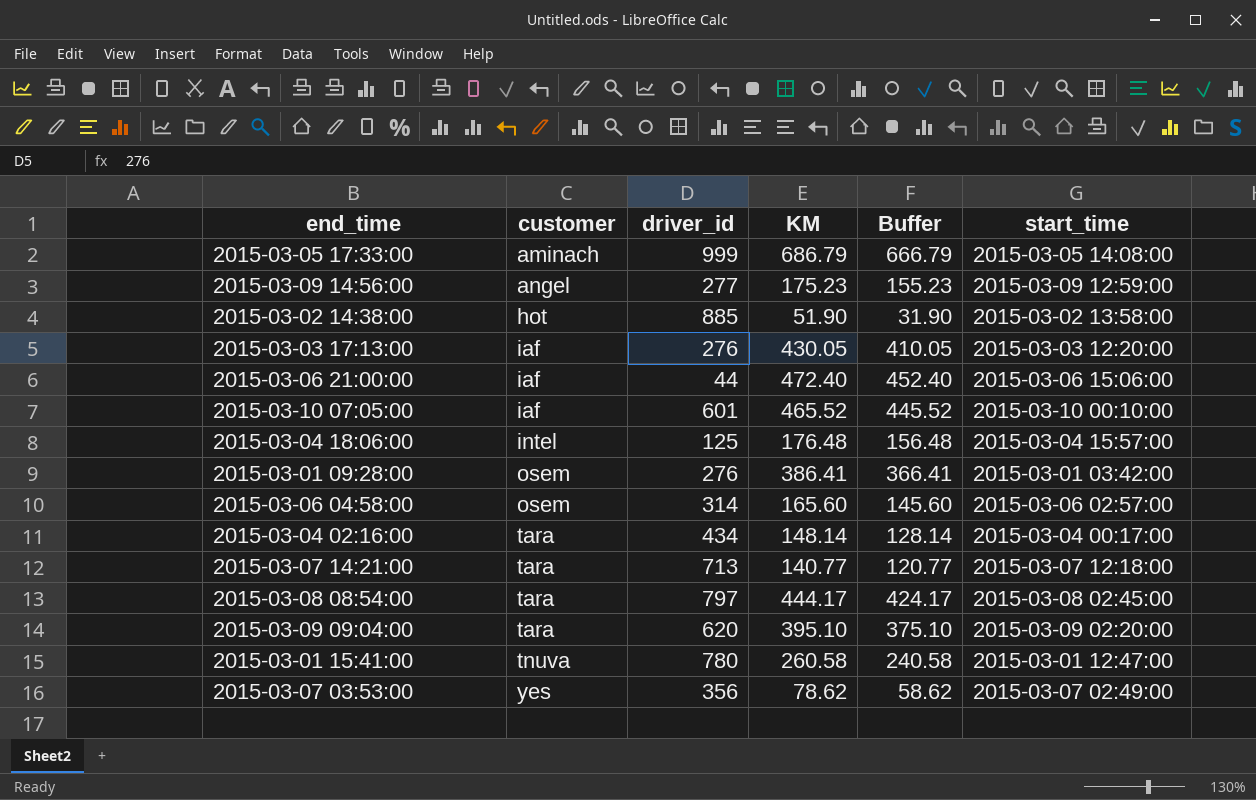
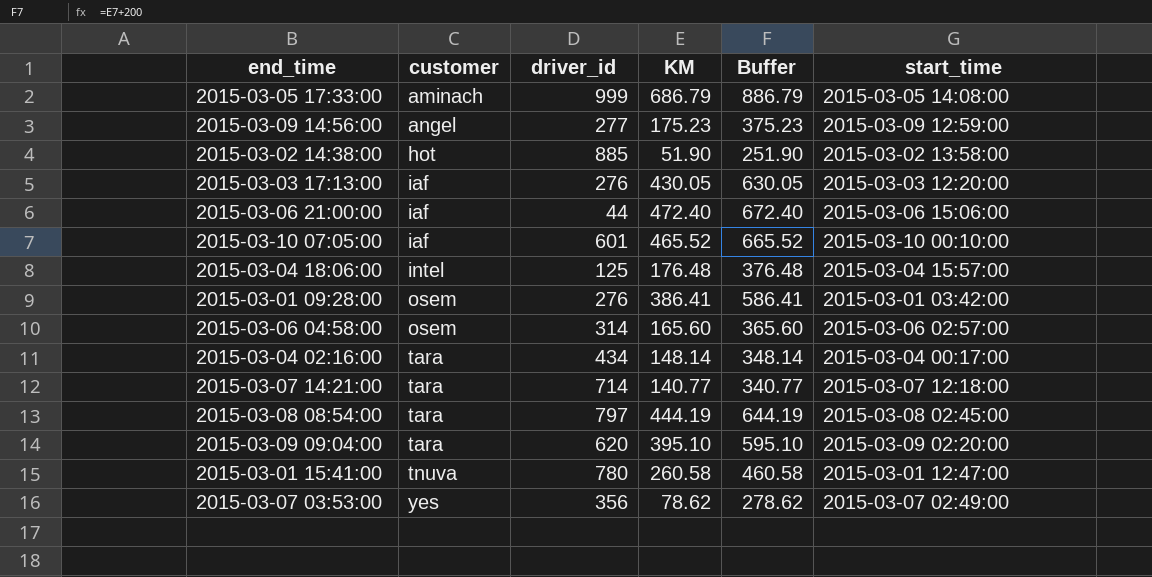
column Buffer | formula: [KM] - 20 -> [KM] + 200
2015-03-07 14:21:00 | driver_id: 713 -> 714
2015-03-08 08:54:00 | KM: 444.17 -> 444.19

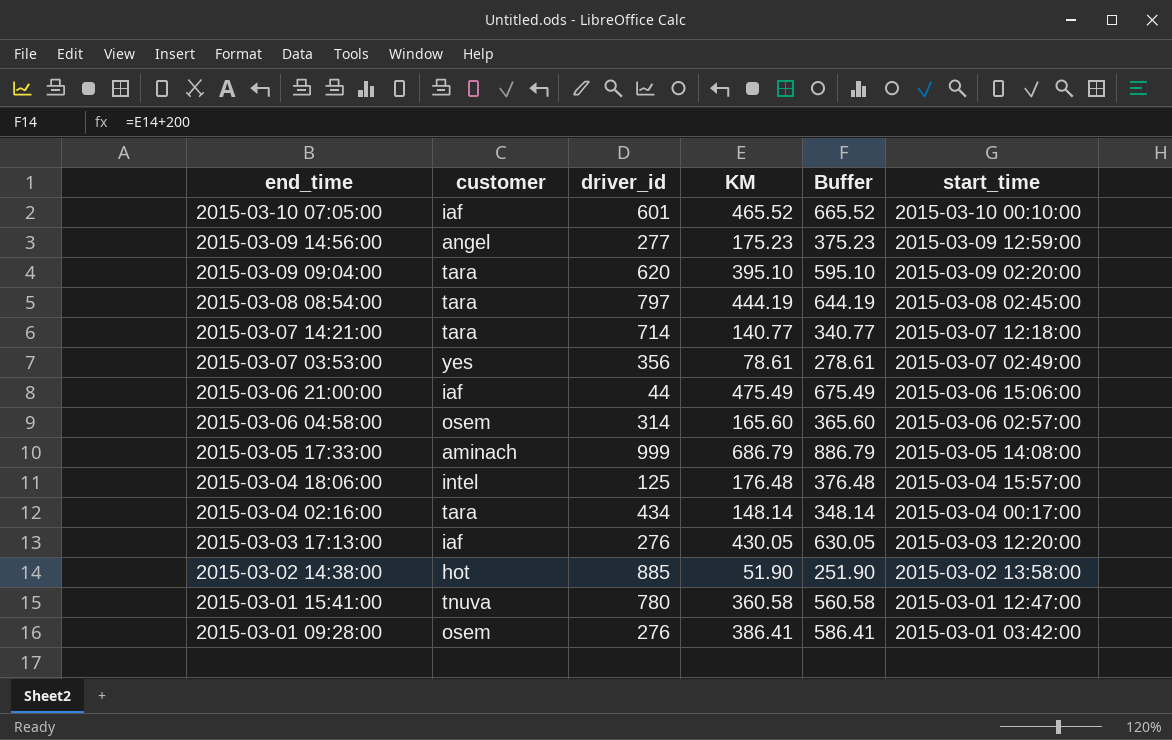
row order: customer ascending -> end_time descending
2015-03-07 03:53:00 | KM: 78.62 -> 78.61
2015-03-07 03:53:00 | Buffer: 278.62 -> 278.61
2015-03-06 21:00:00 | KM: 472.40 -> 475.49
2015-03-06 21:00:00 | Buffer: 672.40 -> 675.49
2015-03-01 15:41:00 | KM: 260.58 -> 360.58
2015-03-01 15:41:00 | Buffer: 460.58 -> 560.58

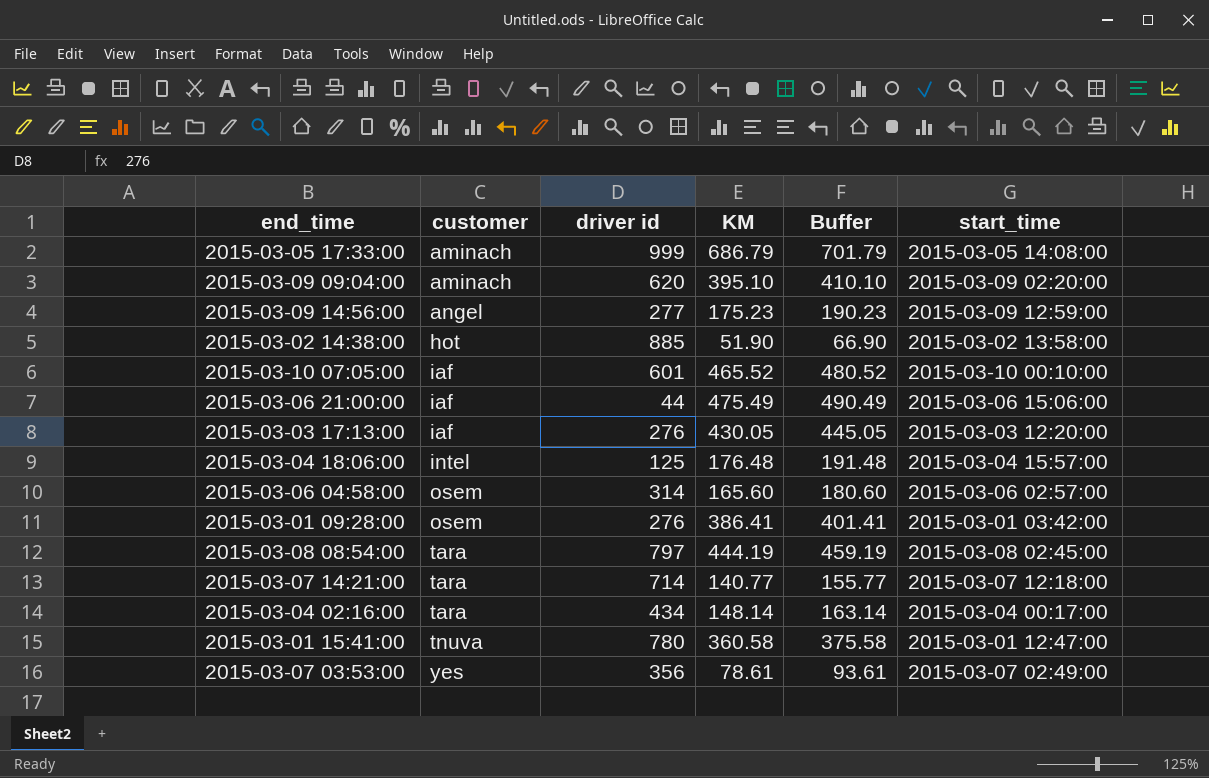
row order: end_time descending -> customer ascending
column name: driver_id -> driver id
column Buffer | formula: [KM] + 200 -> [KM] + 15
2015-03-09 09:04:00 | customer: tara -> aminach

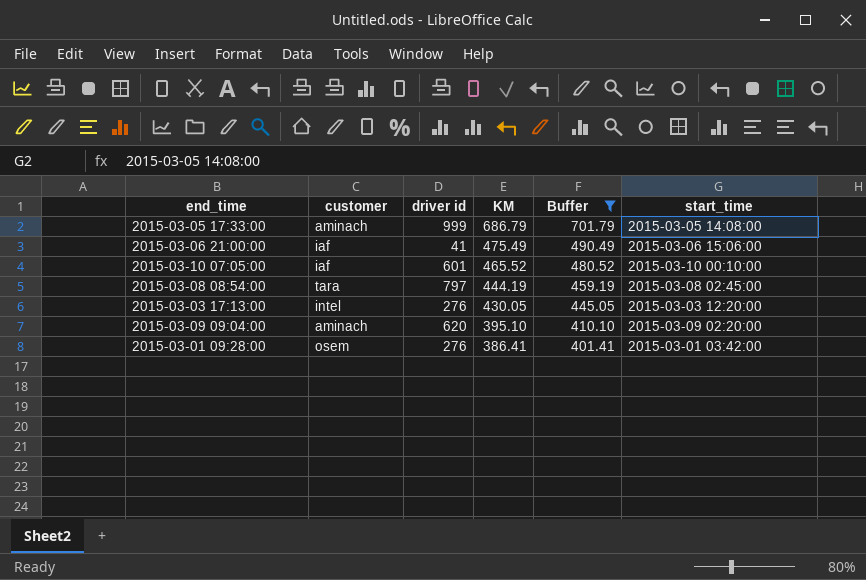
filter: none -> Buffer >= 401.41
row order: customer ascending -> KM descending
2015-03-06 21:00:00 | driver id: 44 -> 41
2015-03-03 17:13:00 | customer: iaf -> intel

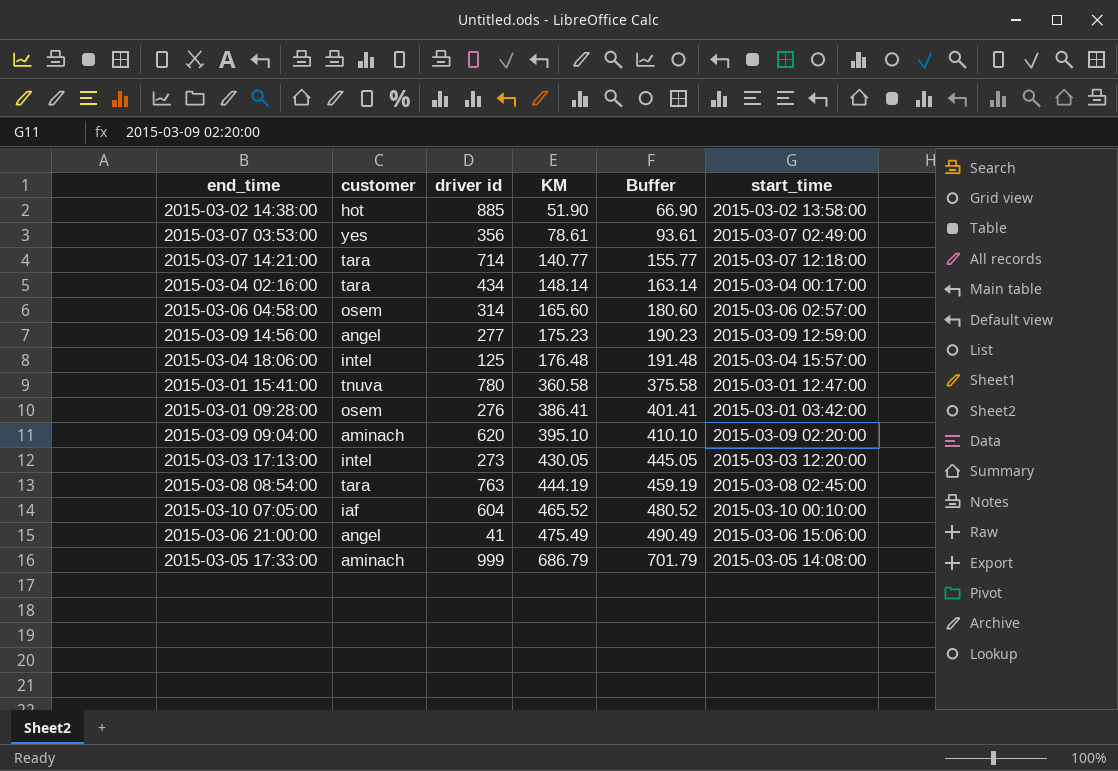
filter: Buffer >= 401.41 -> none
row order: KM descending -> KM ascending
2015-03-03 17:13:00 | driver id: 276 -> 273
2015-03-08 08:54:00 | driver id: 797 -> 763
2015-03-10 07:05:00 | driver id: 601 -> 604
2015-03-06 21:00:00 | customer: iaf -> angel

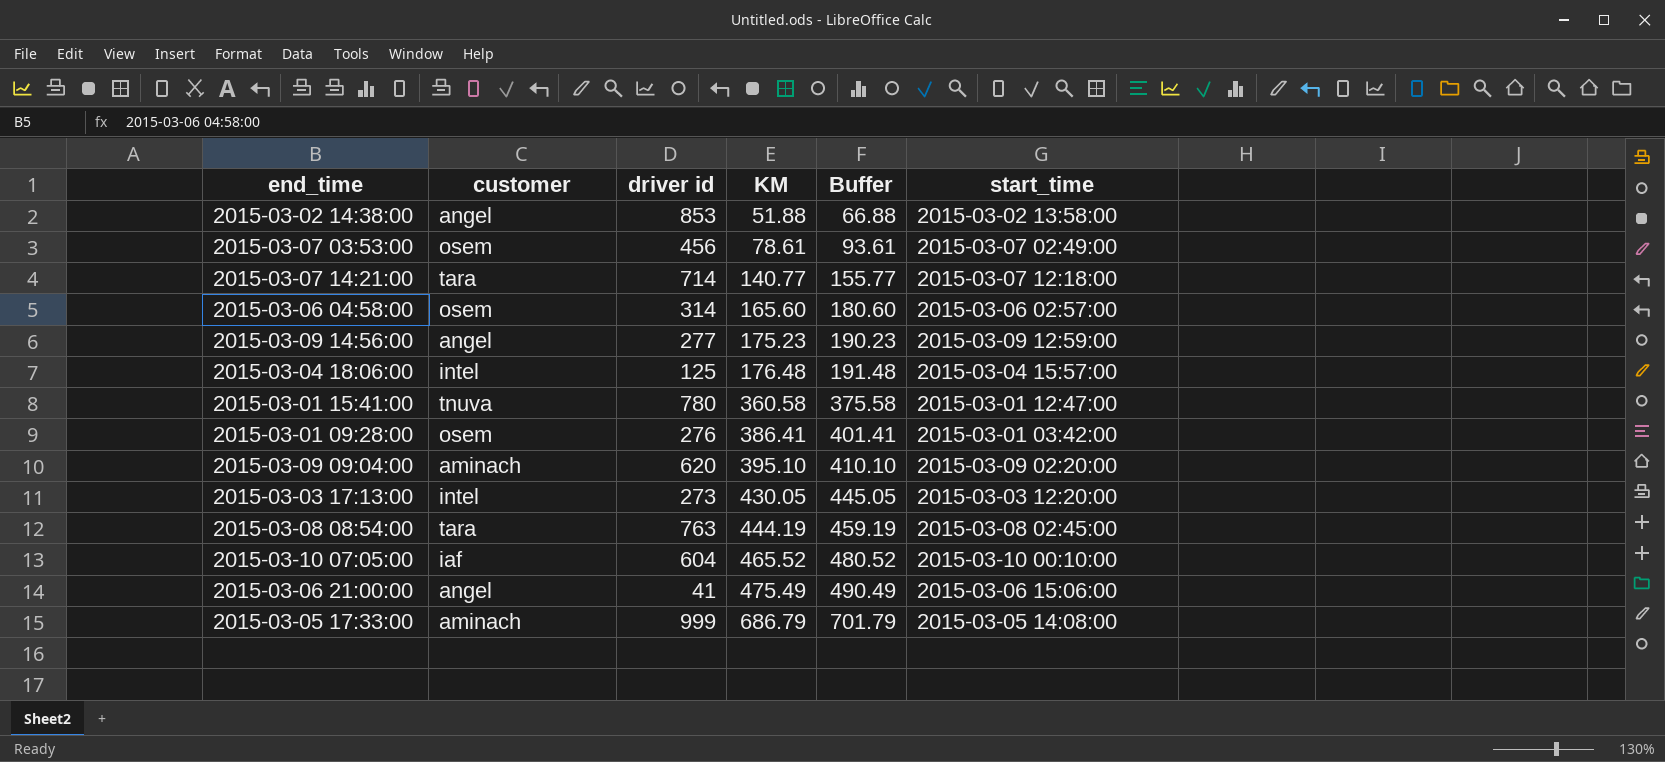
row 2015-03-04 02:16:00: tara | 434 | 148.14 | 163.14 | 2015-03-04 00:17:00 -> none
2015-03-02 14:38:00 | customer: hot -> angel
2015-03-02 14:38:00 | driver id: 885 -> 853
2015-03-02 14:38:00 | KM: 51.90 -> 51.88
2015-03-02 14:38:00 | Buffer: 66.90 -> 66.88
2015-03-07 03:53:00 | customer: yes -> osem
2015-03-07 03:53:00 | driver id: 356 -> 456

